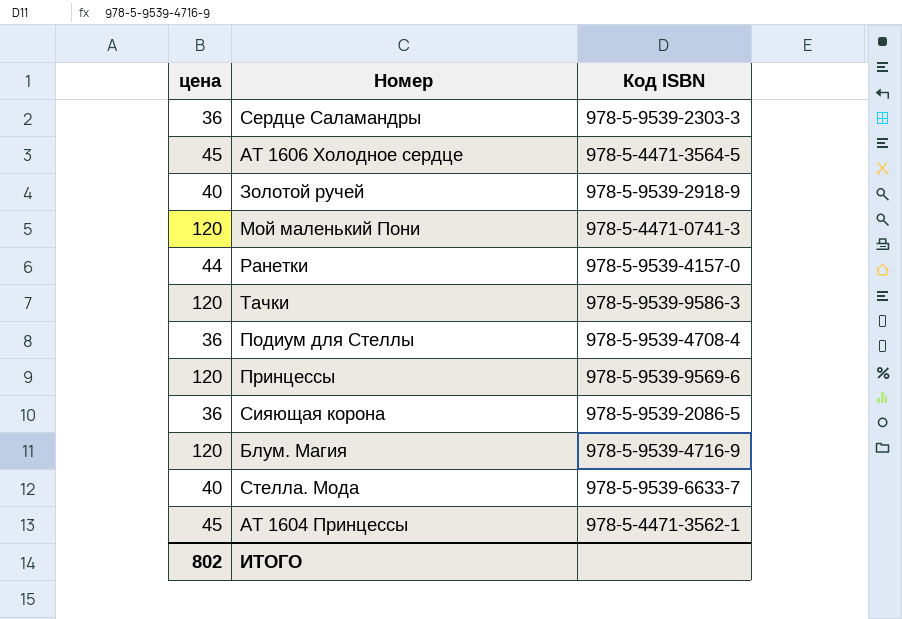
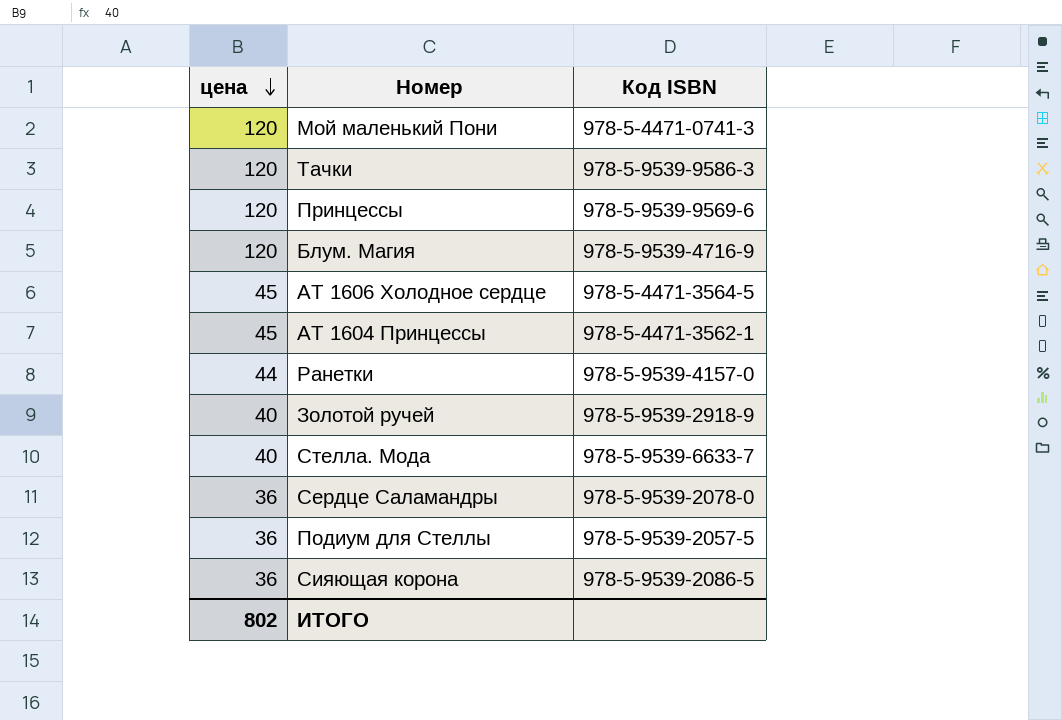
row order: none -> цена descending
Сердце Саламандры | Код ISBN: 978-5-9539-2303-3 -> 978-5-9539-2078-0
Подиум для Стеллы | Код ISBN: 978-5-9539-4708-4 -> 978-5-9539-2057-5

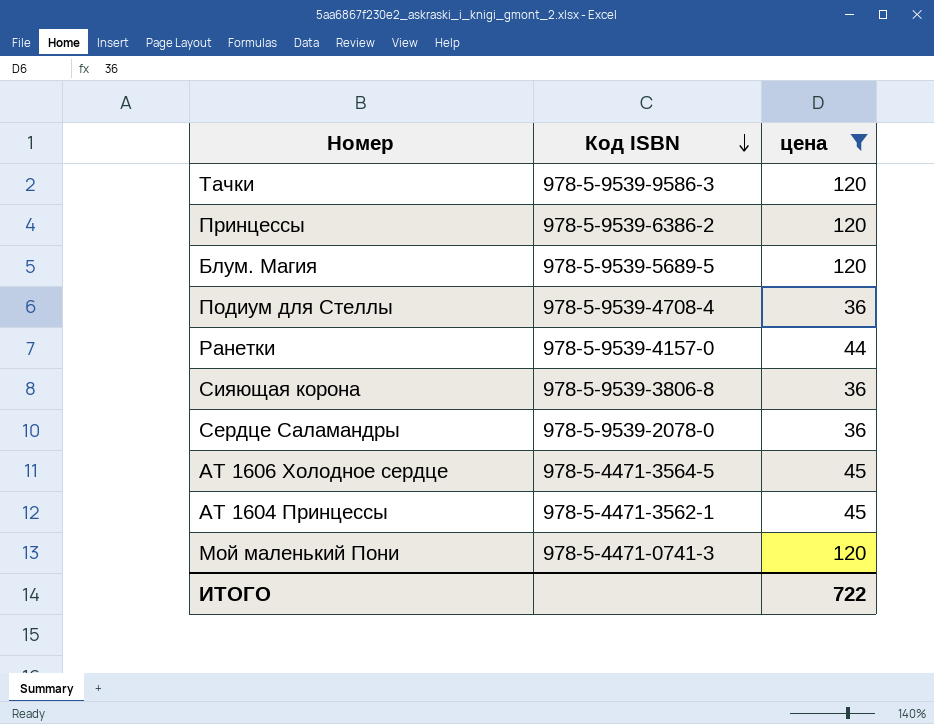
filter: none -> цена != 40
row order: цена descending -> Код ISBN descending
column цена | position: 1 -> 3
Принцессы | Код ISBN: 978-5-9539-9569-6 -> 978-5-9539-6386-2
Блум. Магия | Код ISBN: 978-5-9539-4716-9 -> 978-5-9539-5689-5
Подиум для Стеллы | Код ISBN: 978-5-9539-2057-5 -> 978-5-9539-4708-4
Сияющая корона | Код ISBN: 978-5-9539-2086-5 -> 978-5-9539-3806-8
ИТОГО | цена: 802 -> 722

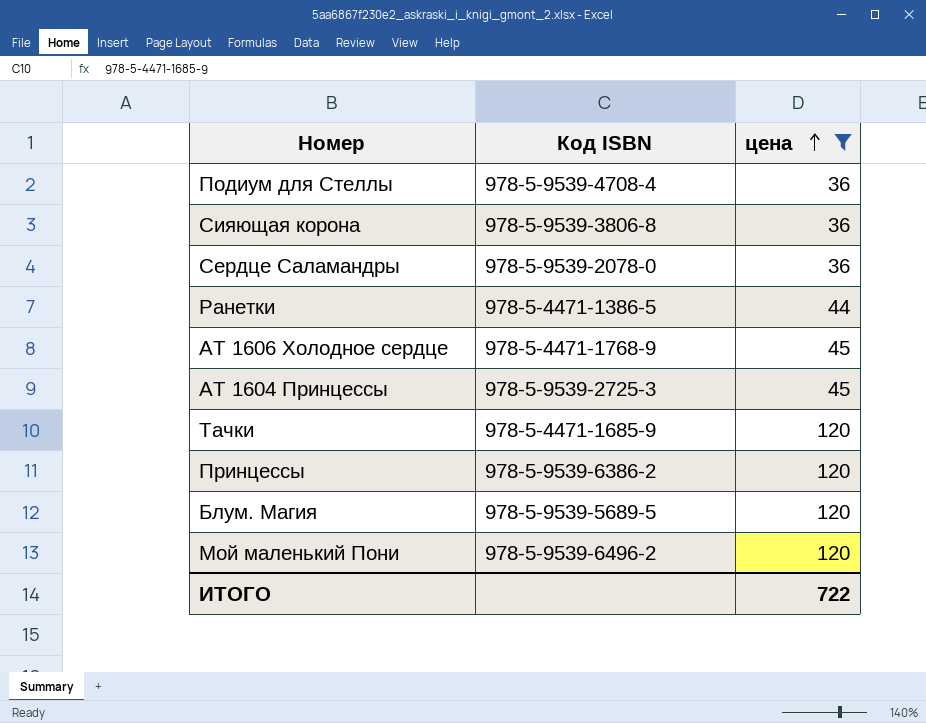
row order: Код ISBN descending -> цена ascending
Ранетки | Код ISBN: 978-5-9539-4157-0 -> 978-5-4471-1386-5
АТ 1606 Холодное сердце | Код ISBN: 978-5-4471-3564-5 -> 978-5-4471-1768-9
АТ 1604 Принцессы | Код ISBN: 978-5-4471-3562-1 -> 978-5-9539-2725-3
Тачки | Код ISBN: 978-5-9539-9586-3 -> 978-5-4471-1685-9
Мой маленький Пони | Код ISBN: 978-5-4471-0741-3 -> 978-5-9539-6496-2

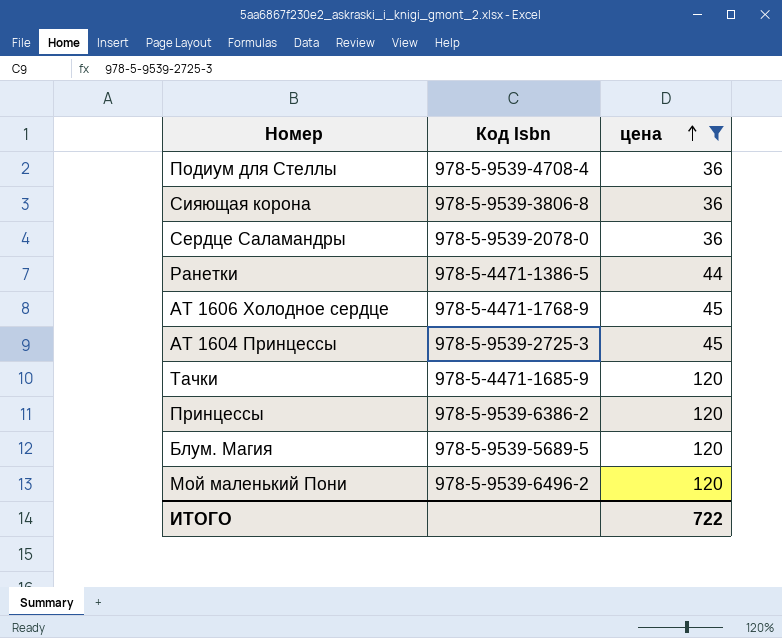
column name: Код ISBN -> Код Isbn

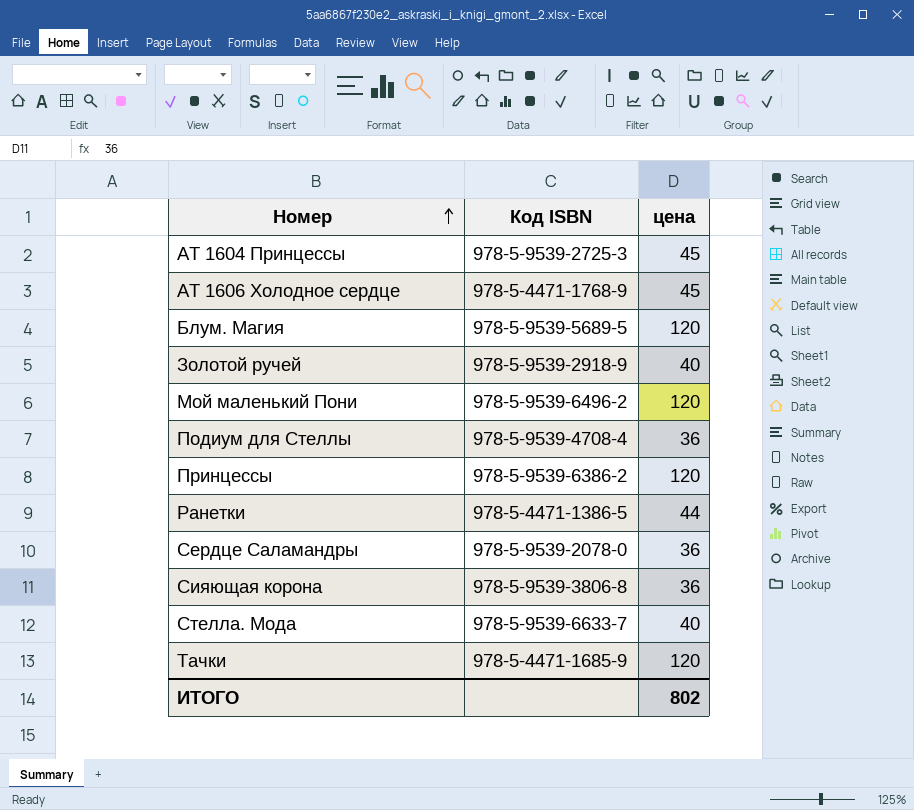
filter: цена != 40 -> none
row order: цена ascending -> Номер ascending
column name: Код Isbn -> Код ISBN
ИТОГО | цена: 722 -> 802

